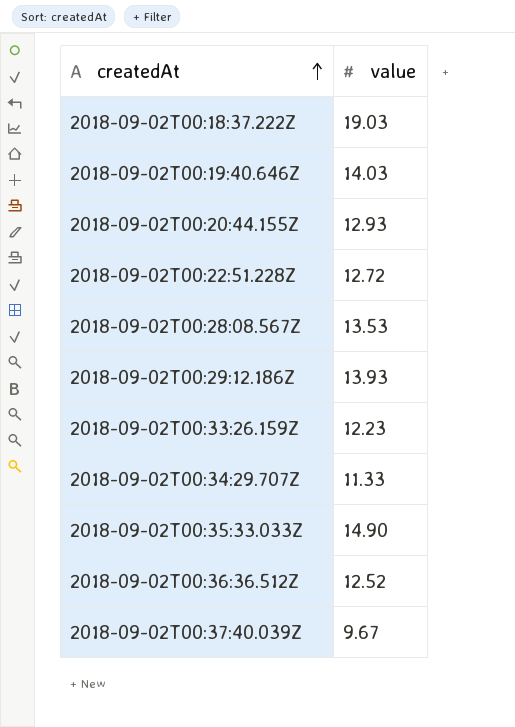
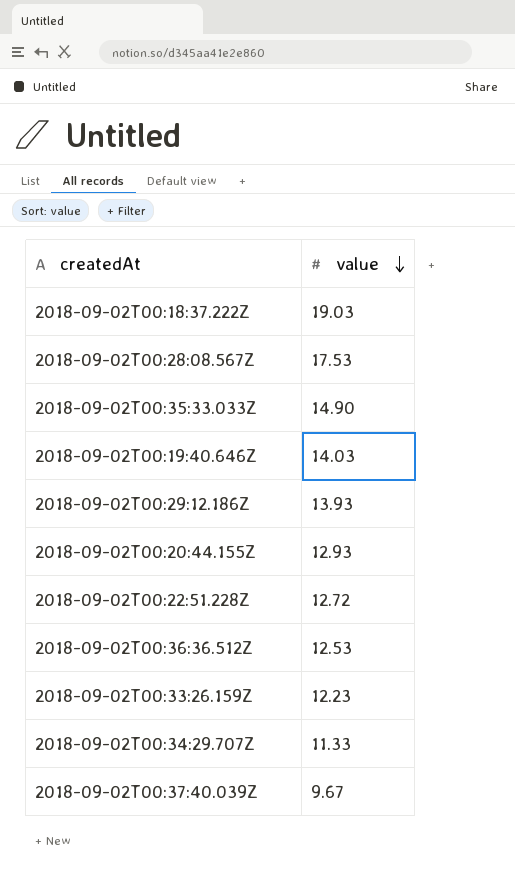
row order: createdAt ascending -> value descending
2018-09-02T00:28:08.567Z | value: 13.53 -> 17.53
2018-09-02T00:36:36.512Z | value: 12.52 -> 12.53

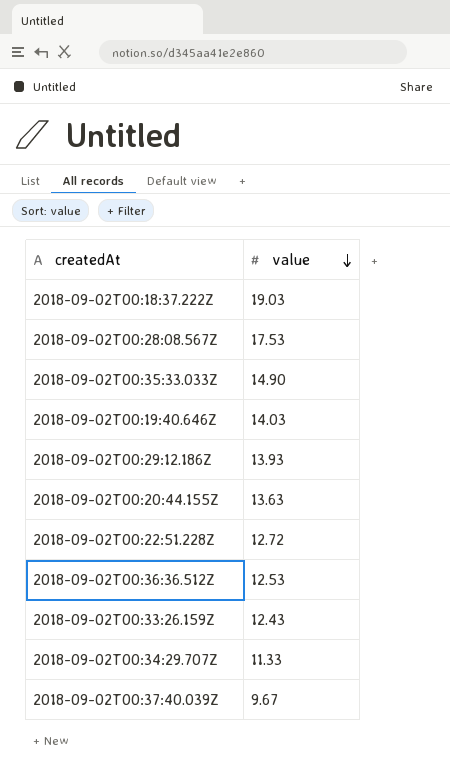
2018-09-02T00:20:44.155Z | value: 12.93 -> 13.63
2018-09-02T00:33:26.159Z | value: 12.23 -> 12.43

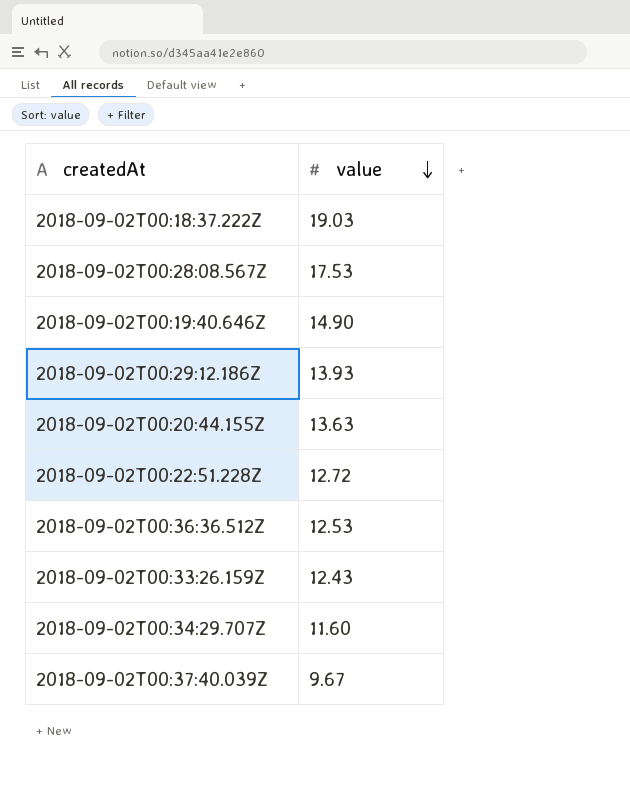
row 2018-09-02T00:35:33.033Z: 14.90 -> none
2018-09-02T00:19:40.646Z | value: 14.03 -> 14.90
2018-09-02T00:34:29.707Z | value: 11.33 -> 11.60

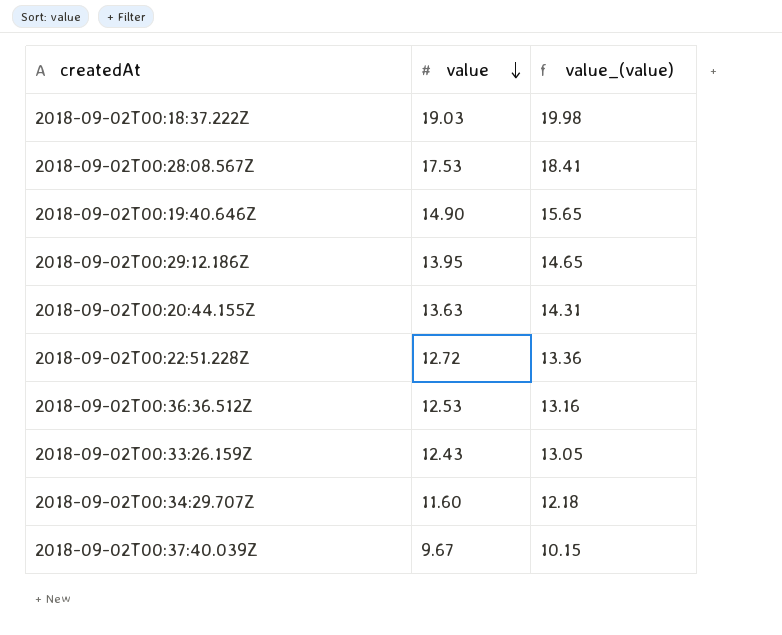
column value_(value) | formula: none -> [value] * 1.05
2018-09-02T00:29:12.186Z | value: 13.93 -> 13.95

